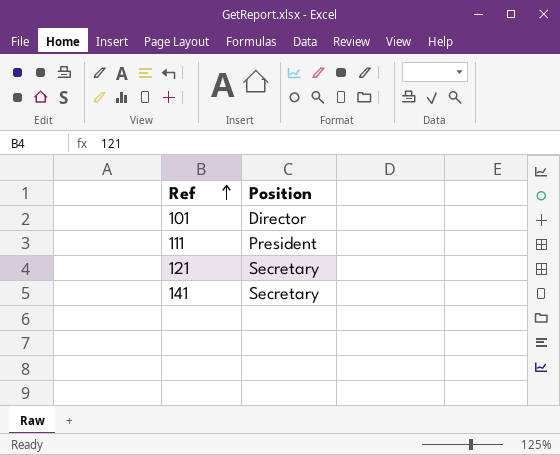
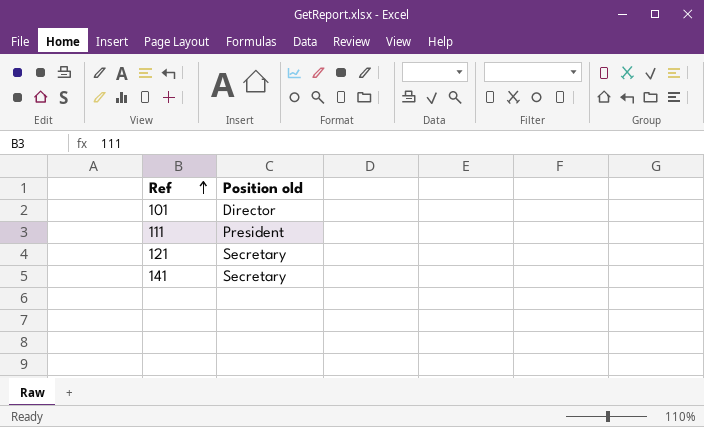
column name: Position -> Position old

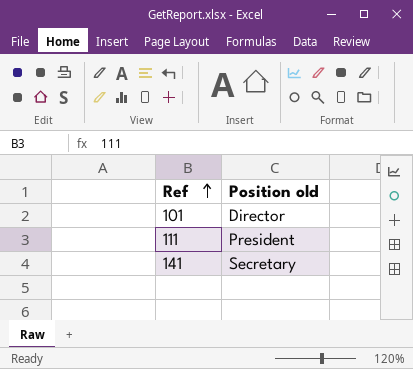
row 121: Secretary -> none

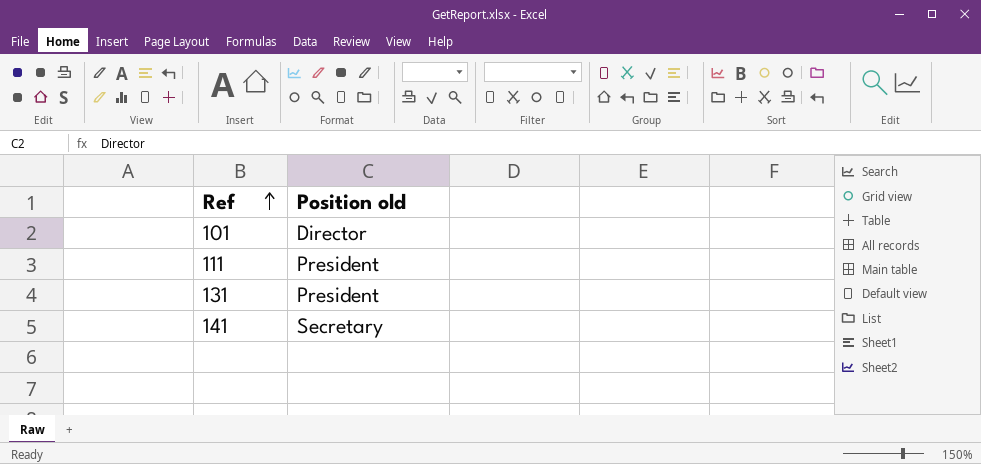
row 131: none -> President

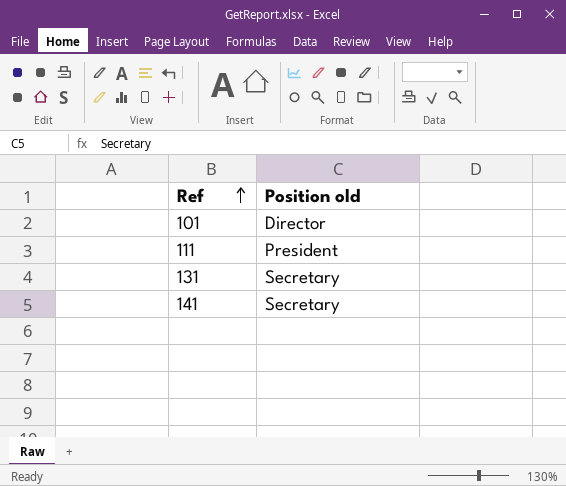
131 | Position old: President -> Secretary

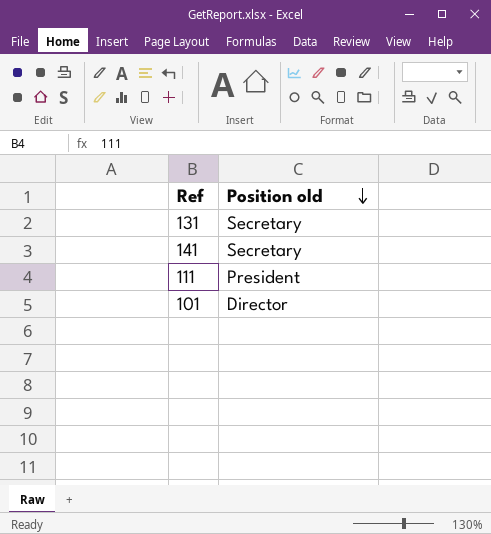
row order: Ref ascending -> Position old descending

